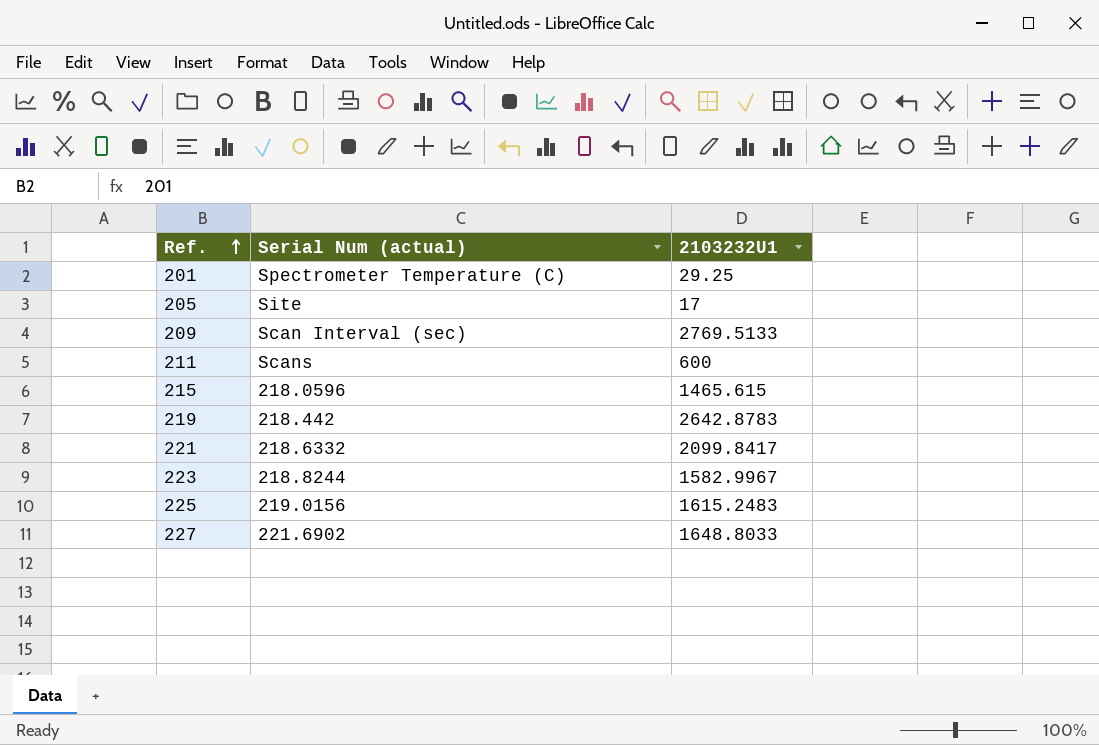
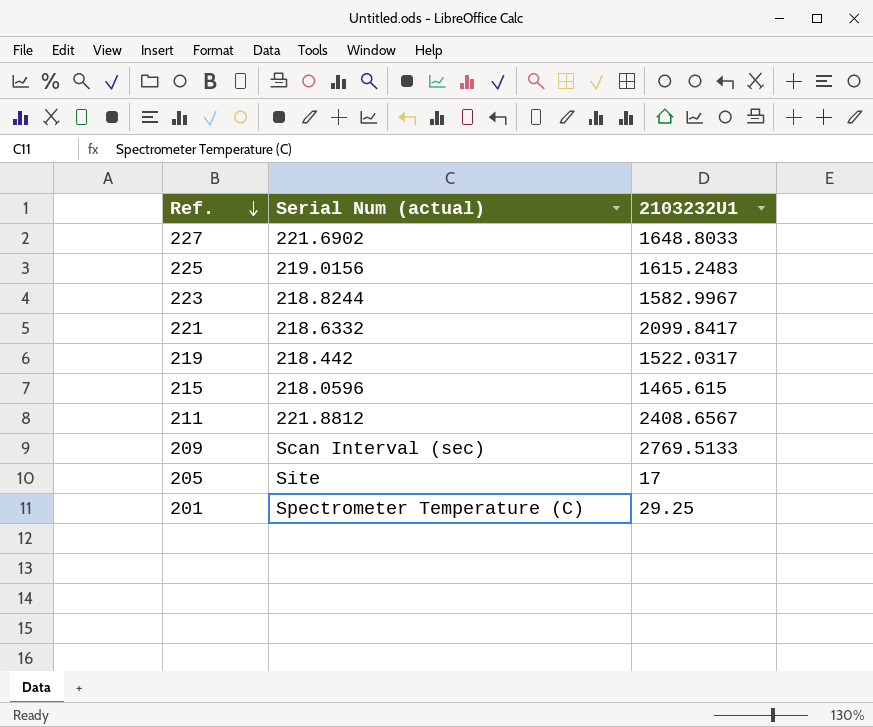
row order: Ref. ascending -> Ref. descending
219 | 2103232U1: 2642.8783 -> 1522.0317
211 | Serial Num (actual): Scans -> 221.8812
211 | 2103232U1: 600 -> 2408.6567

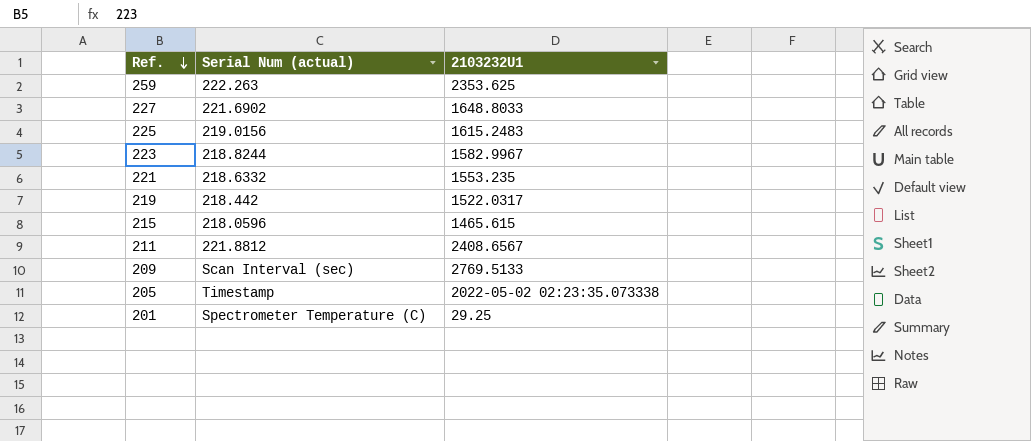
row 259: none -> 222.263 | 2353.625
221 | 2103232U1: 2099.8417 -> 1553.235
205 | Serial Num (actual): Site -> Timestamp
205 | 2103232U1: 17 -> 2022-05-02 02:23:35.073338

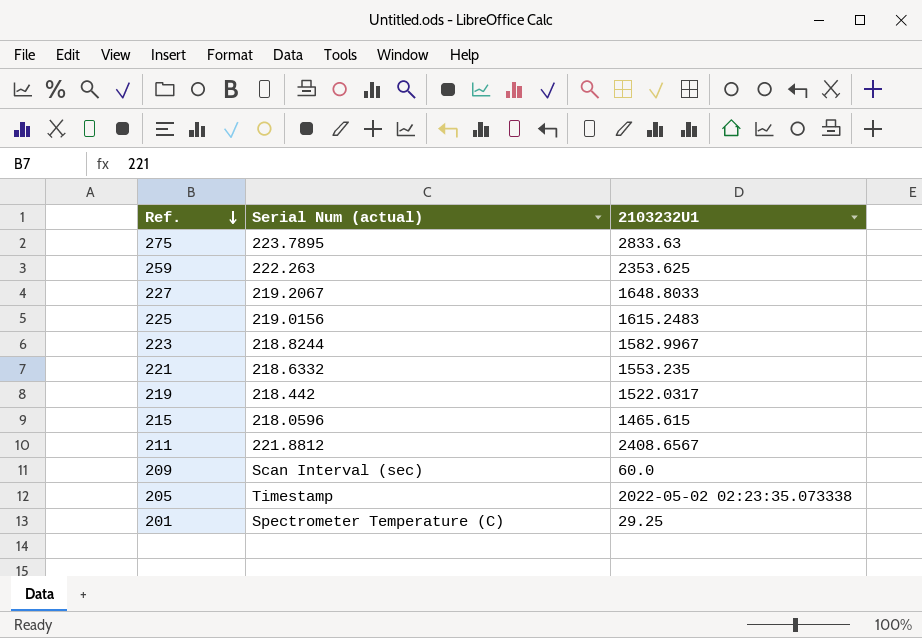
row 275: none -> 223.7895 | 2833.63
227 | Serial Num (actual): 221.6902 -> 219.2067
209 | 2103232U1: 2769.5133 -> 60.0

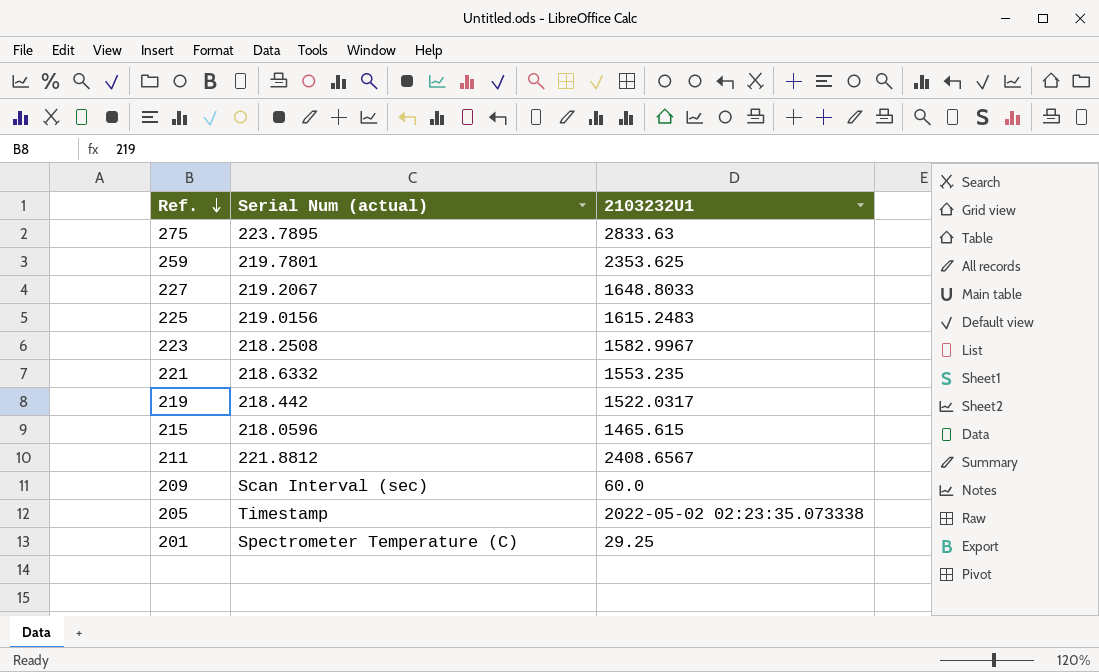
259 | Serial Num (actual): 222.263 -> 219.7801
223 | Serial Num (actual): 218.8244 -> 218.2508

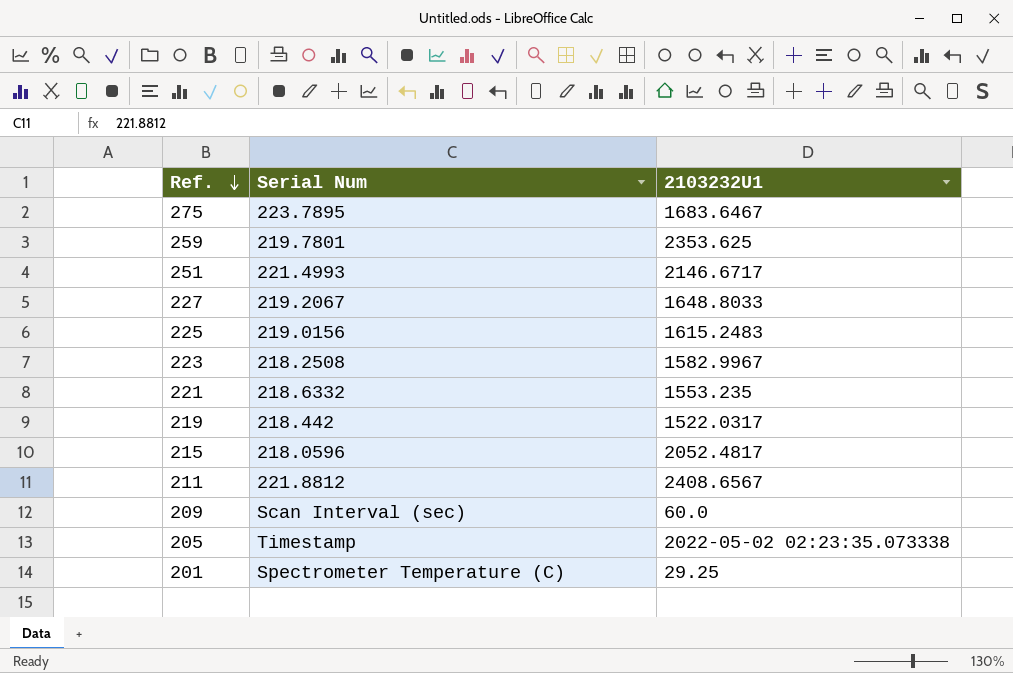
column name: Serial Num (actual) -> Serial Num
275 | 2103232U1: 2833.63 -> 1683.6467
row 251: none -> 221.4993 | 2146.6717
215 | 2103232U1: 1465.615 -> 2052.4817

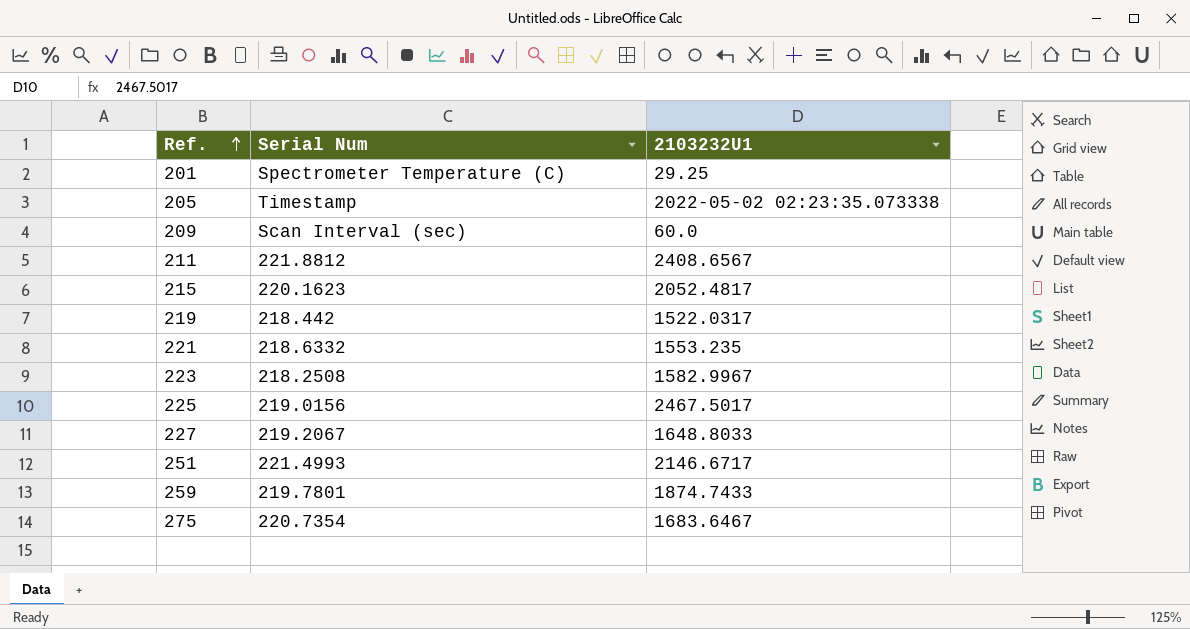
row order: Ref. descending -> Ref. ascending
215 | Serial Num: 218.0596 -> 220.1623
225 | 2103232U1: 1615.2483 -> 2467.5017
259 | 2103232U1: 2353.625 -> 1874.7433
275 | Serial Num: 223.7895 -> 220.7354

